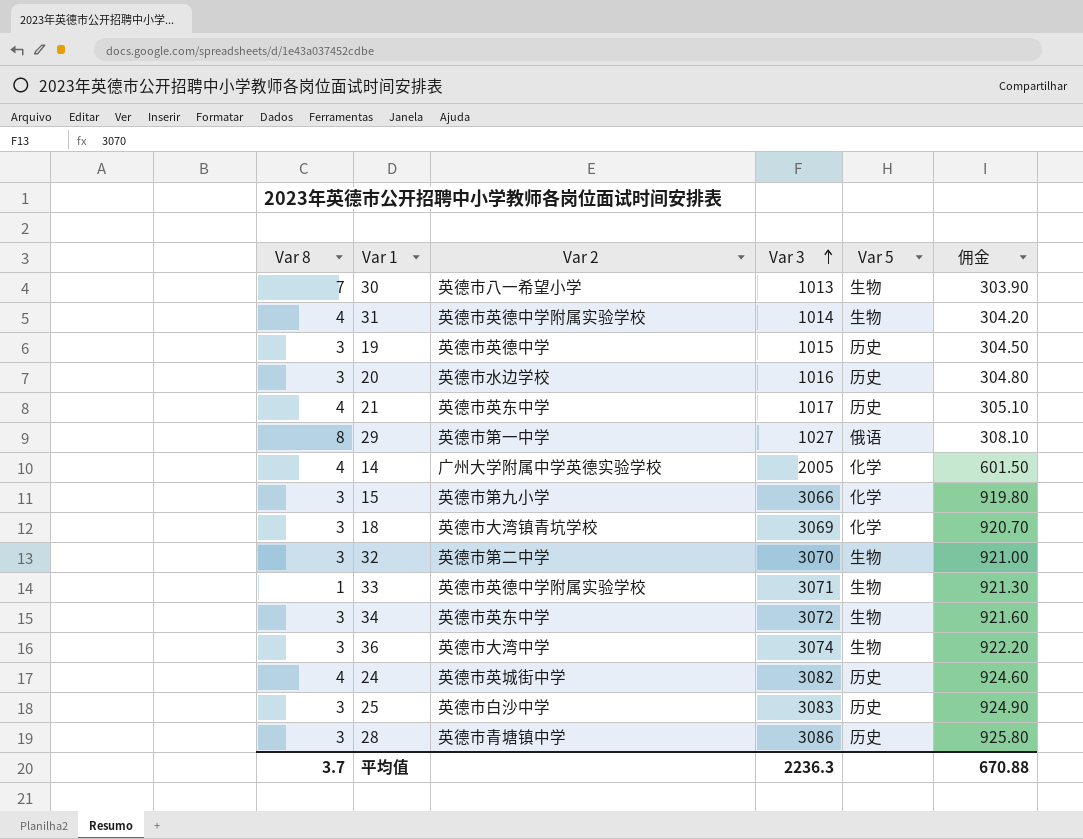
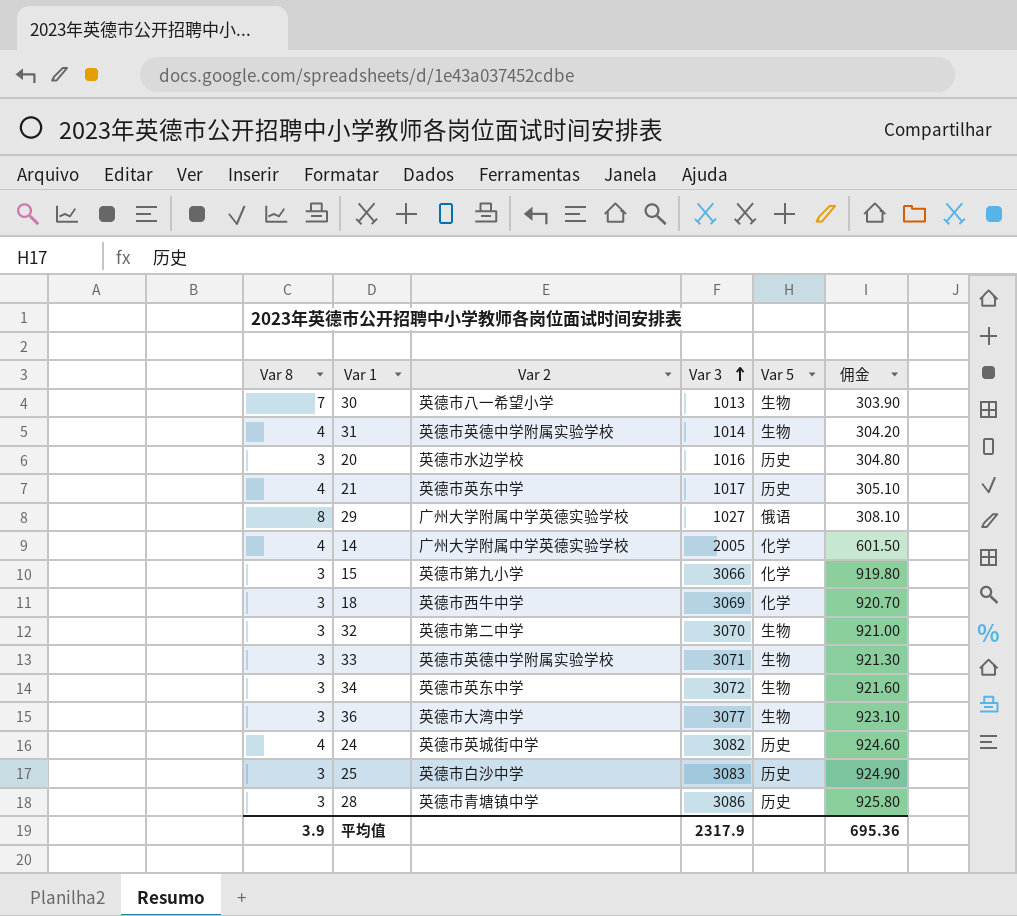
row 19: 3 | 英德市英德中学 | 1015 | 历史 | 304.50 -> none
29 | Var 2: 英德市第一中学 -> 广州大学附属中学英德实验学校
18 | Var 2: 英德市大湾镇青坑学校 -> 英德市西牛中学
33 | Var 8: 1 -> 3
36 | Var 3: 3074 -> 3077
36 | 佣金: 922.20 -> 923.10
平均值 | Var 8: 3.7 -> 3.9
平均值 | Var 3: 2236.3 -> 2317.9
平均值 | 佣金: 670.88 -> 695.36

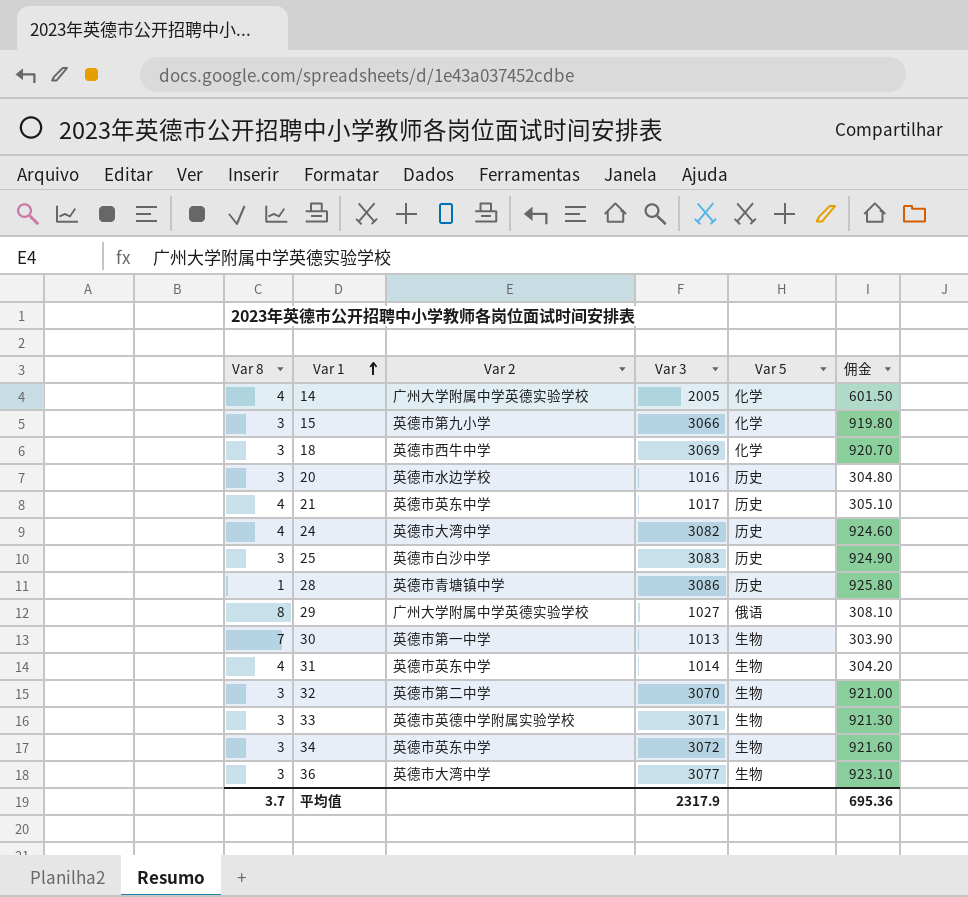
row order: Var 3 ascending -> Var 1 ascending
24 | Var 2: 英德市英城街中学 -> 英德市大湾中学
28 | Var 8: 3 -> 1
30 | Var 2: 英德市八一希望小学 -> 英德市第一中学
31 | Var 2: 英德市英德中学附属实验学校 -> 英德市英东中学
平均值 | Var 8: 3.9 -> 3.7

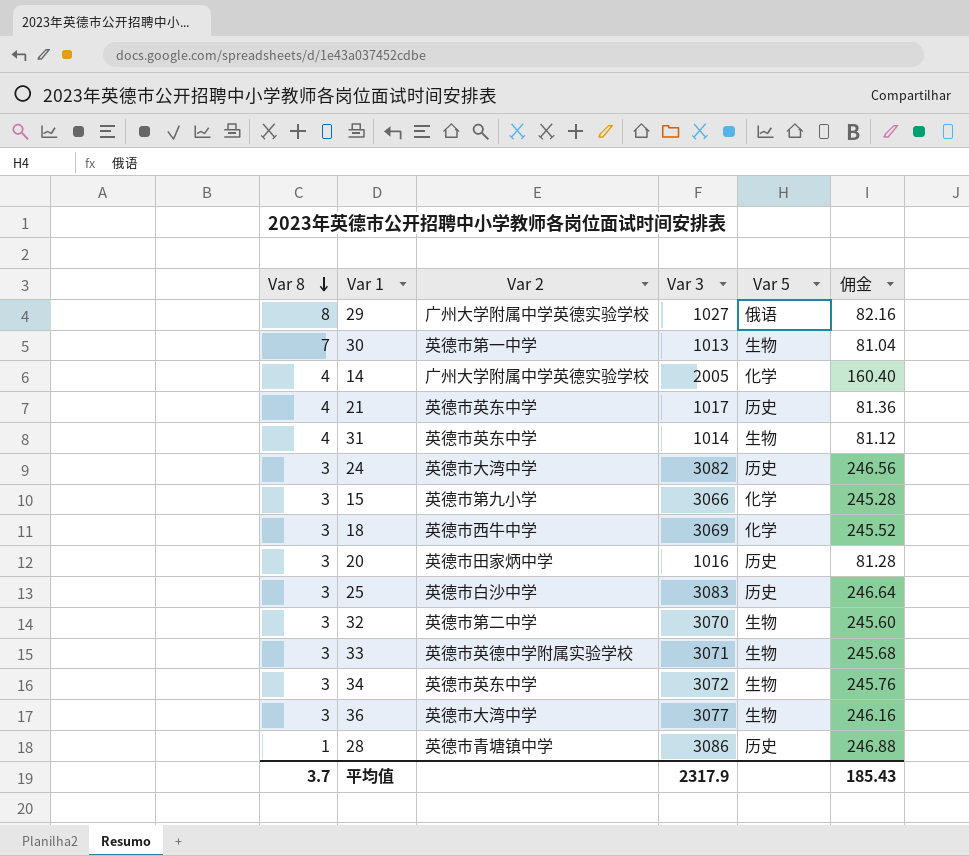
row order: Var 1 ascending -> Var 8 descending
column 佣金 | formula: [Var 3] * 0.3 -> [Var 3] * 0.08
24 | Var 8: 4 -> 3
20 | Var 2: 英德市水边学校 -> 英德市田家炳中学
平均值 | 佣金: 695.36 -> 185.43

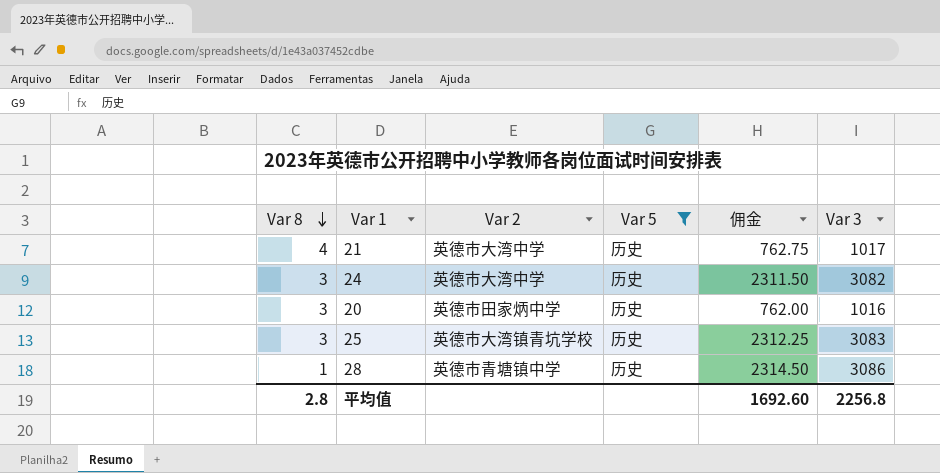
filter: none -> Var 5 = 历史
column 佣金 | formula: [Var 3] * 0.08 -> [Var 3] * 0.75
column Var 3 | position: 4 -> 6
21 | Var 2: 英德市英东中学 -> 英德市大湾中学
25 | Var 2: 英德市白沙中学 -> 英德市大湾镇青坑学校
平均值 | Var 8: 3.7 -> 2.8
平均值 | 佣金: 185.43 -> 1692.60
平均值 | Var 3: 2317.9 -> 2256.8

